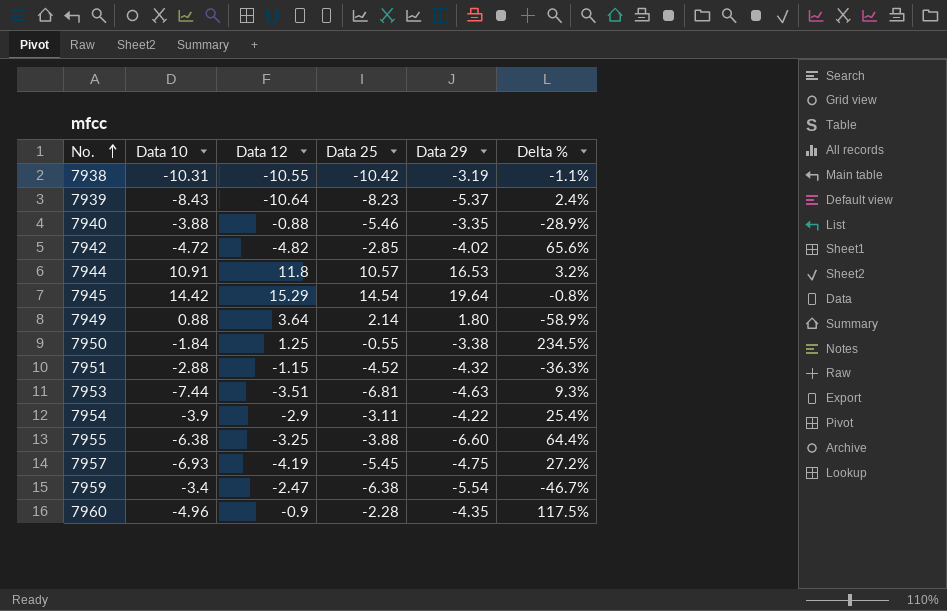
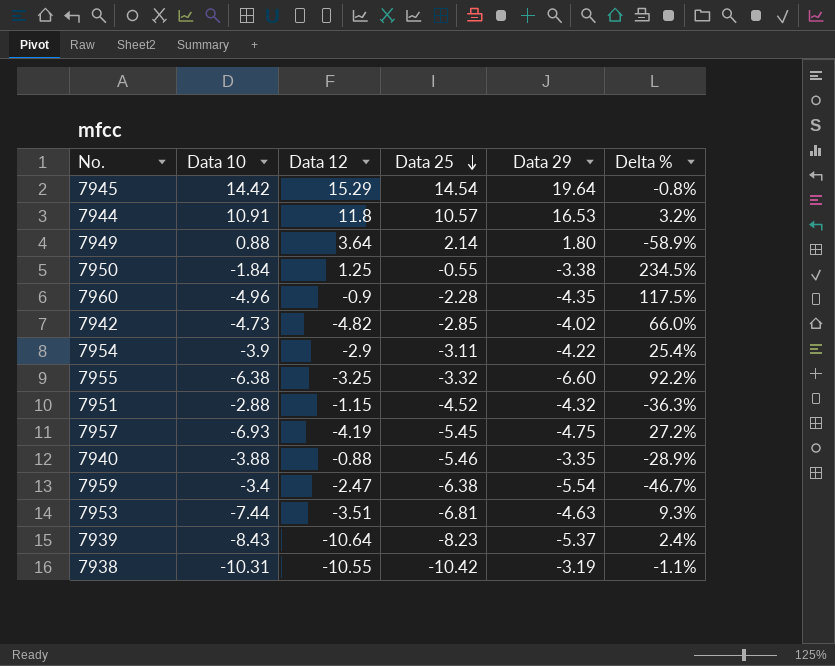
row order: No. ascending -> Data 25 descending
7942 | Data 10: -4.72 -> -4.73
7942 | Delta %: 65.6% -> 66.0%
7955 | Data 25: -3.88 -> -3.32
7955 | Delta %: 64.4% -> 92.2%

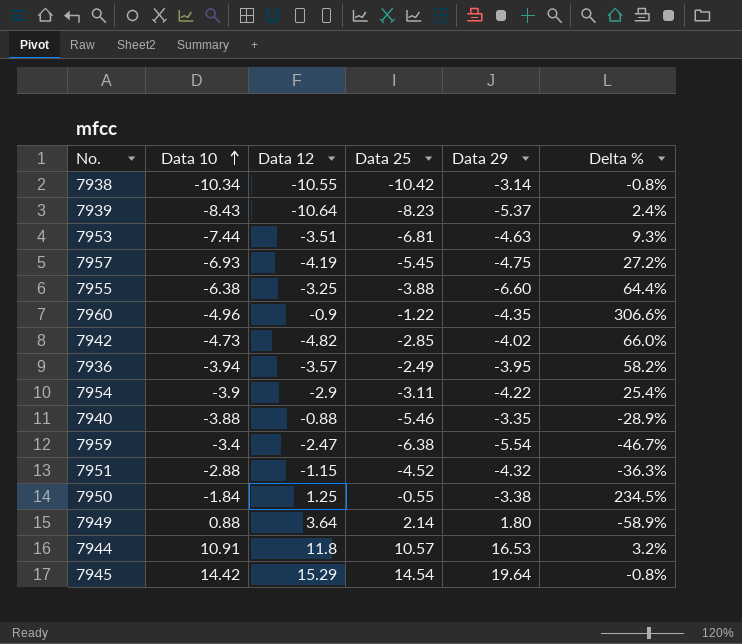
row order: Data 25 descending -> Data 10 ascending
7938 | Data 10: -10.31 -> -10.34
7938 | Data 29: -3.19 -> -3.14
7938 | Delta %: -1.1% -> -0.8%
7955 | Data 25: -3.32 -> -3.88
7955 | Delta %: 92.2% -> 64.4%
7960 | Data 25: -2.28 -> -1.22
7960 | Delta %: 117.5% -> 306.6%
row 7936: none -> -3.94 | -3.57 | -2.49 | -3.95 | 58.2%

